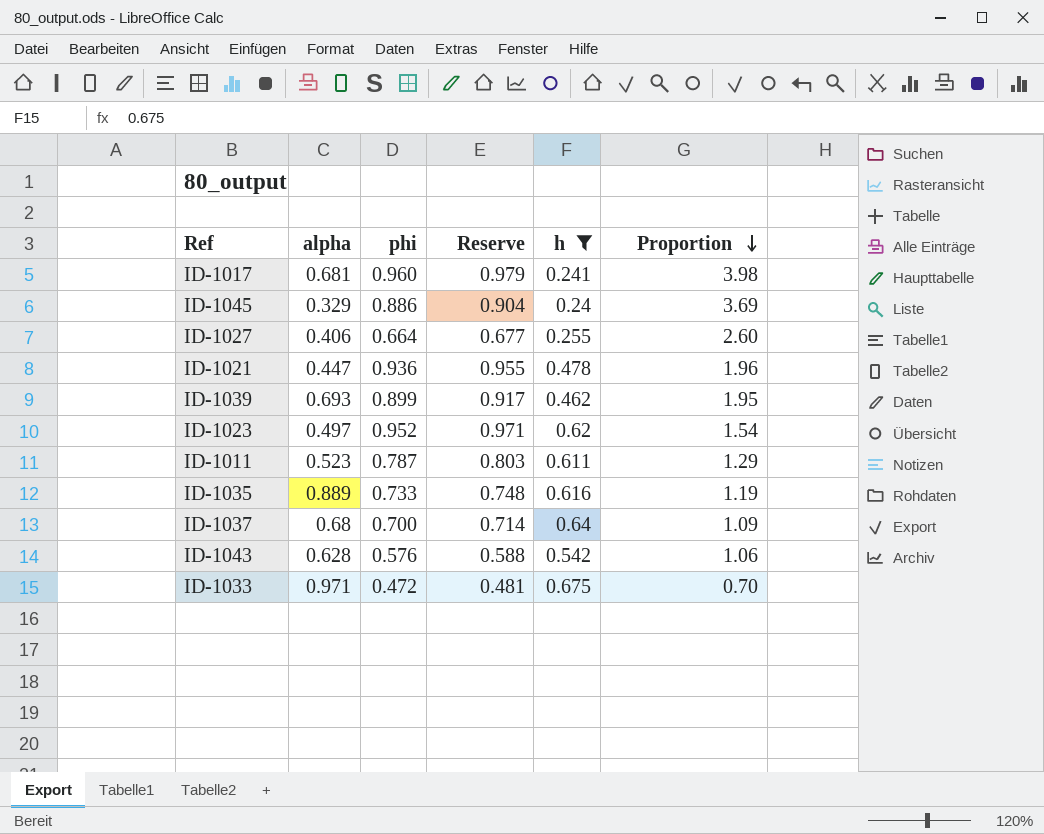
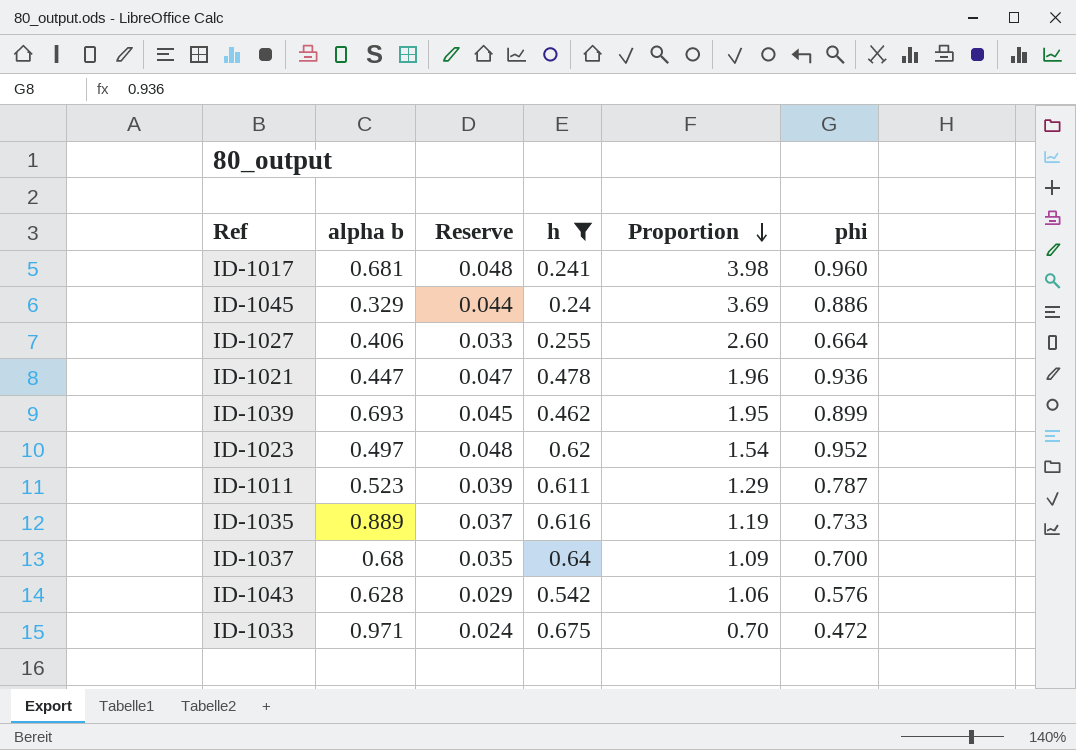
column name: alpha -> alpha b
column Reserve | formula: [phi] * 1.02 -> [phi] * 0.05
column phi | position: 3 -> 6

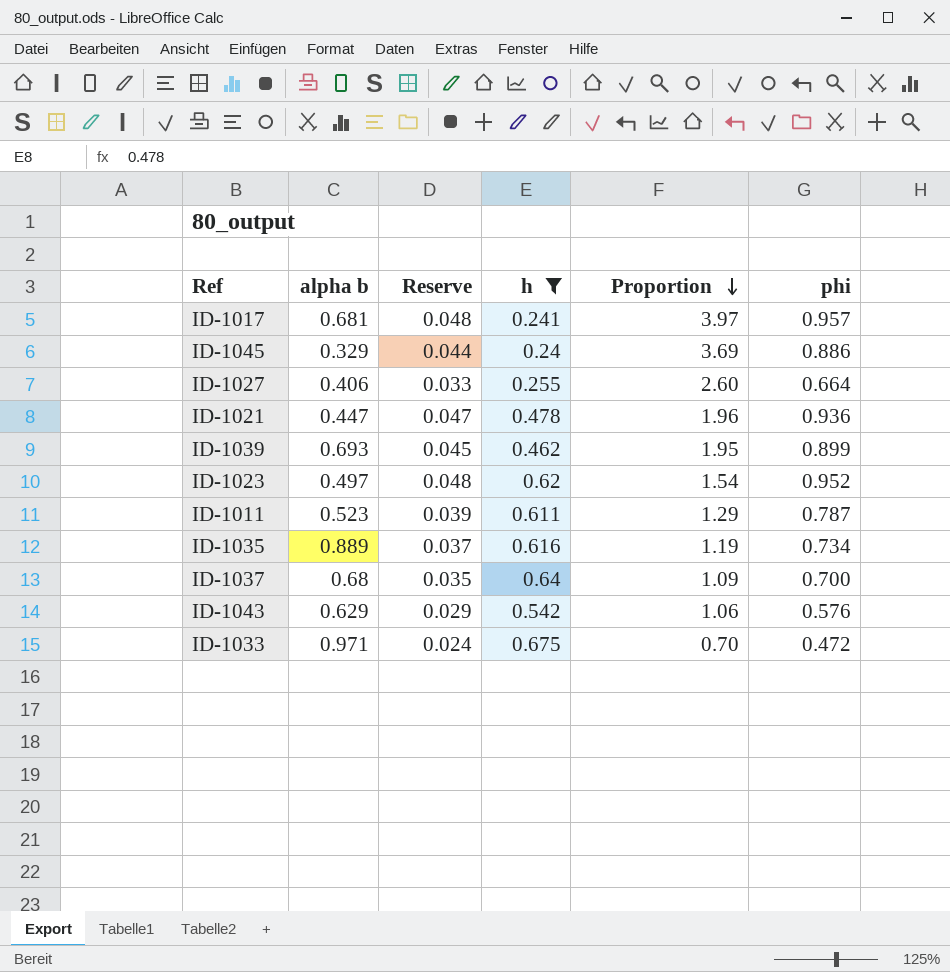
ID-1017 | Proportion: 3.98 -> 3.97
ID-1017 | phi: 0.960 -> 0.957
ID-1035 | phi: 0.733 -> 0.734
ID-1043 | alpha b: 0.628 -> 0.629

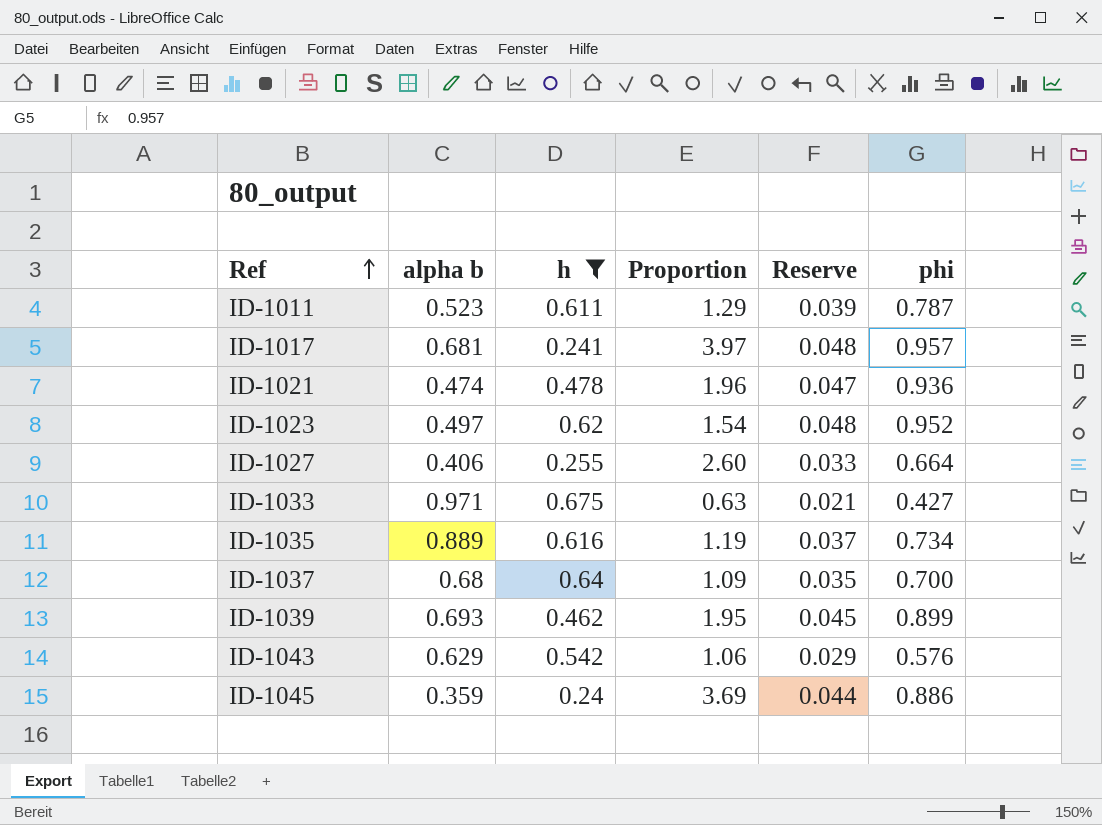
row order: Proportion descending -> Ref ascending
column Reserve | position: 3 -> 5
ID-1021 | alpha b: 0.447 -> 0.474
ID-1033 | Proportion: 0.70 -> 0.63
ID-1033 | Reserve: 0.024 -> 0.021
ID-1033 | phi: 0.472 -> 0.427
ID-1045 | alpha b: 0.329 -> 0.359

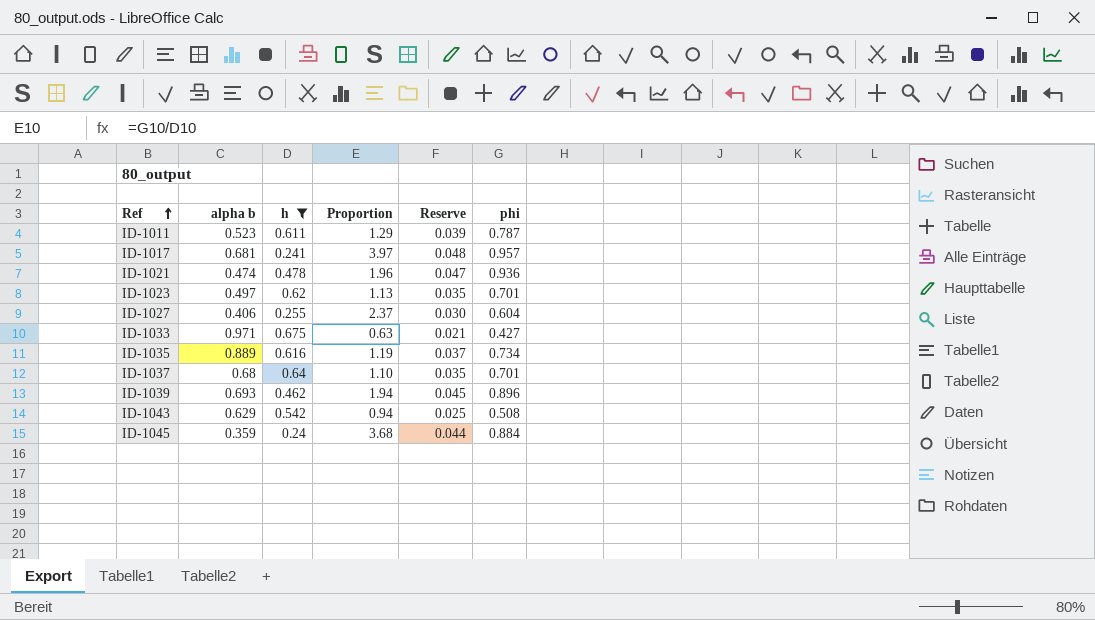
ID-1023 | Proportion: 1.54 -> 1.13
ID-1023 | Reserve: 0.048 -> 0.035
ID-1023 | phi: 0.952 -> 0.701
ID-1027 | Proportion: 2.60 -> 2.37
ID-1027 | Reserve: 0.033 -> 0.030
ID-1027 | phi: 0.664 -> 0.604
ID-1037 | Proportion: 1.09 -> 1.10
ID-1037 | phi: 0.700 -> 0.701
ID-1039 | Proportion: 1.95 -> 1.94
ID-1039 | phi: 0.899 -> 0.896
ID-1043 | Proportion: 1.06 -> 0.94
ID-1043 | Reserve: 0.029 -> 0.025
ID-1043 | phi: 0.576 -> 0.508
ID-1045 | Proportion: 3.69 -> 3.68
ID-1045 | phi: 0.886 -> 0.884

